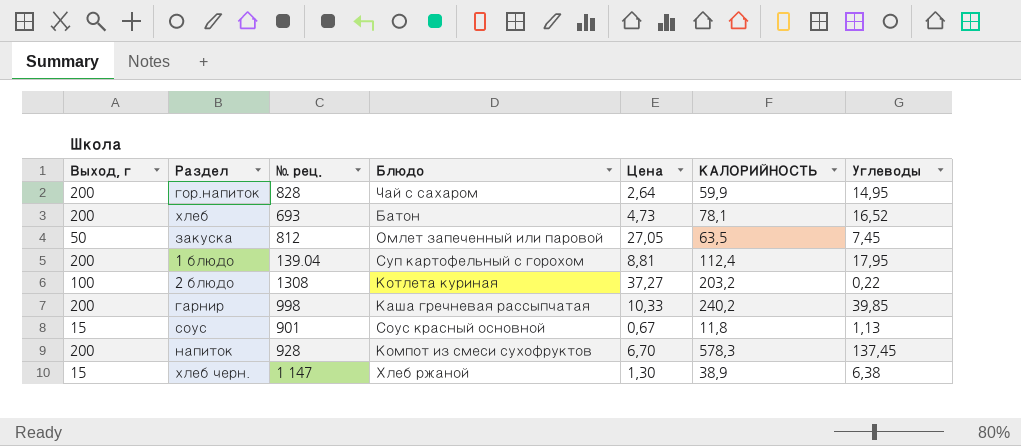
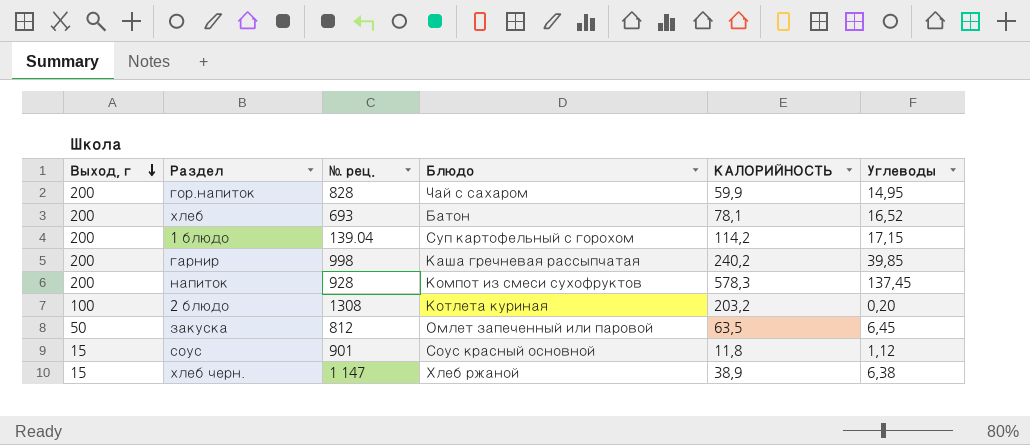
row order: none -> Выход, г descending
column Цена | position: 5 -> none
1 блюдо | КАЛОРИЙНОСТЬ: 112,4 -> 114,2
1 блюдо | Углеводы: 17,95 -> 17,15
2 блюдо | Углеводы: 0,22 -> 0,20
закуска | Углеводы: 7,45 -> 6,45
соус | Углеводы: 1,13 -> 1,12

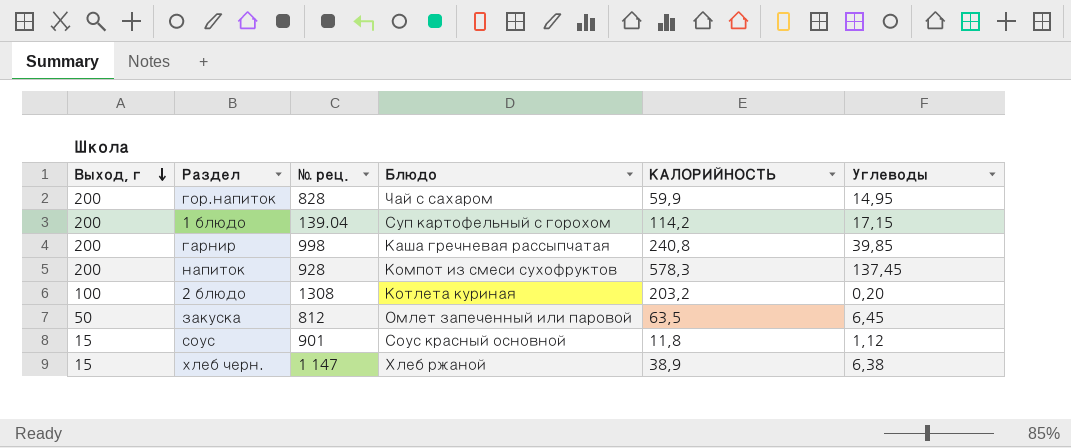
row хлеб: 200 | 693 | Батон | 78,1 | 16,52 -> none
гарнир | КАЛОРИЙНОСТЬ: 240,2 -> 240,8

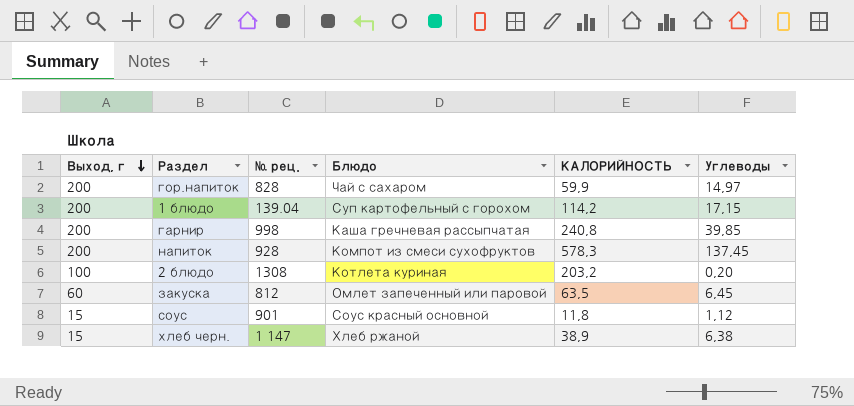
гор.напиток | Углеводы: 14,95 -> 14,97
закуска | Выход, г: 50 -> 60

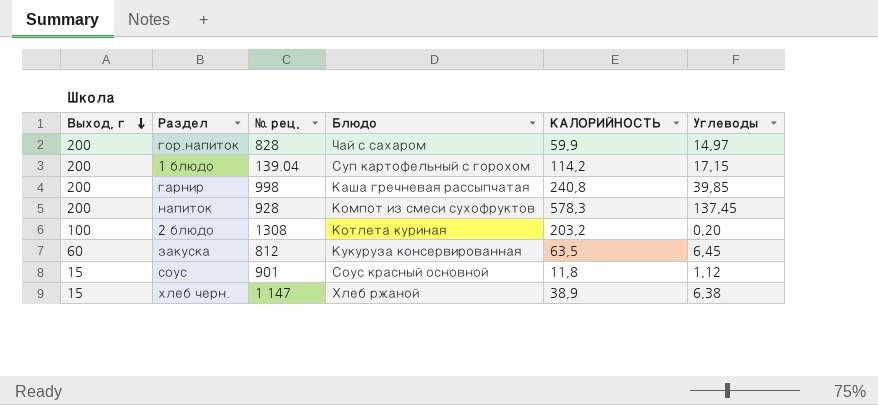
закуска | Блюдо: Омлет запеченный или паровой -> Кукуруза консервированная

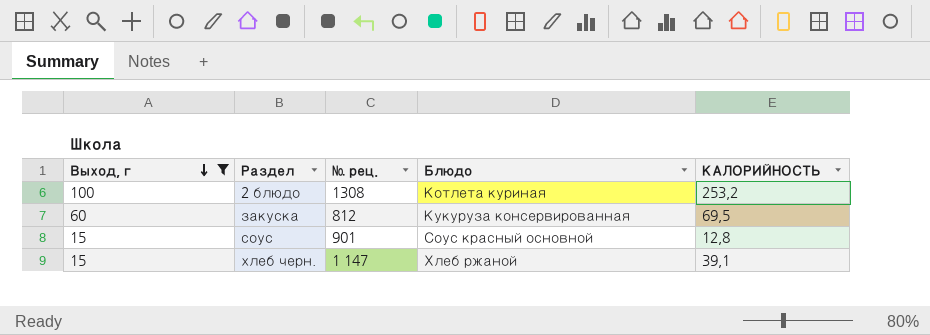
filter: none -> Выход, г != 200
column Углеводы | position: 6 -> none
2 блюдо | КАЛОРИЙНОСТЬ: 203,2 -> 253,2
закуска | КАЛОРИЙНОСТЬ: 63,5 -> 69,5
соус | КАЛОРИЙНОСТЬ: 11,8 -> 12,8
хлеб черн. | КАЛОРИЙНОСТЬ: 38,9 -> 39,1

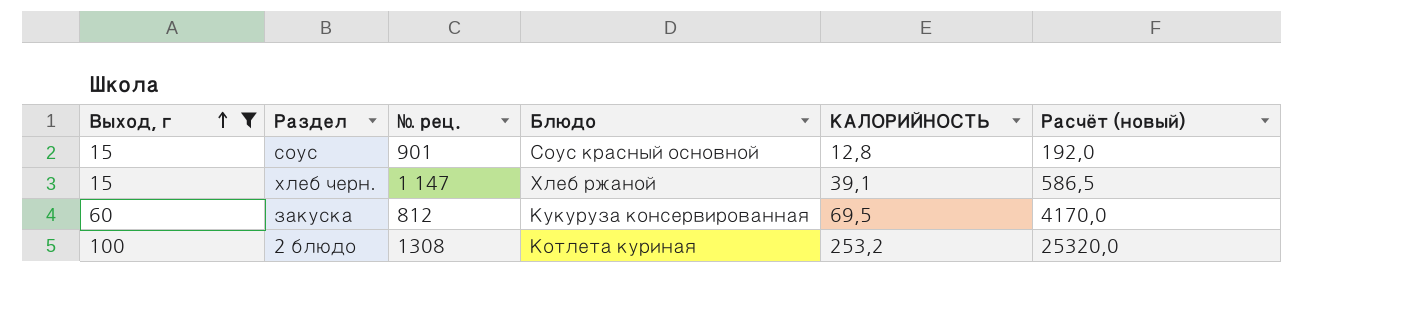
row order: Выход, г descending -> Выход, г ascending
column Расчёт (новый) | formula: none -> [Выход, г] * [КАЛОРИЙНОСТЬ]

